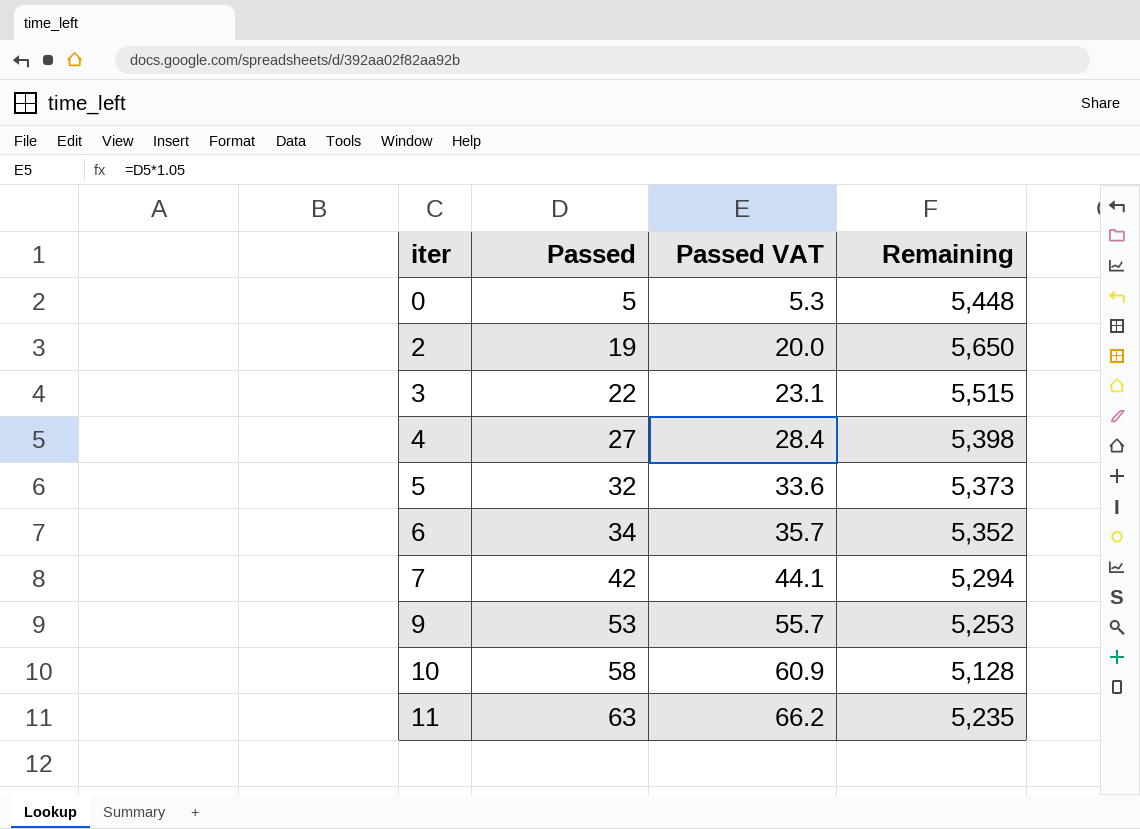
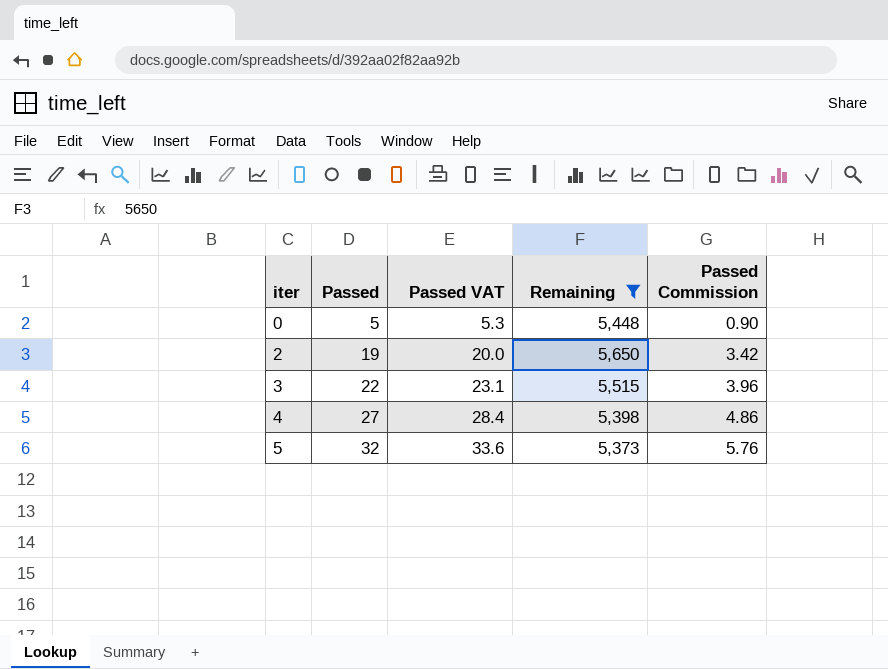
filter: none -> Remaining >= 5,373
column Passed Commission | formula: none -> [Passed] * 0.18

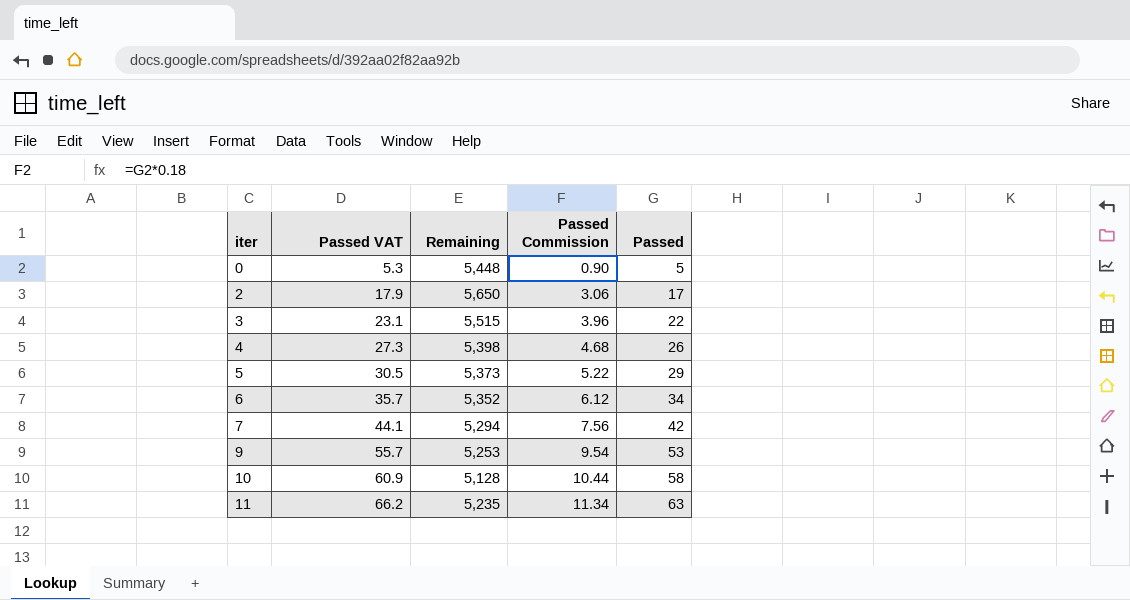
filter: Remaining >= 5,373 -> none
column Passed | position: 2 -> 5
2 | Passed VAT: 20.0 -> 17.9
2 | Passed Commission: 3.42 -> 3.06
2 | Passed: 19 -> 17
4 | Passed VAT: 28.4 -> 27.3
4 | Passed Commission: 4.86 -> 4.68
4 | Passed: 27 -> 26
5 | Passed VAT: 33.6 -> 30.5
5 | Passed Commission: 5.76 -> 5.22
5 | Passed: 32 -> 29

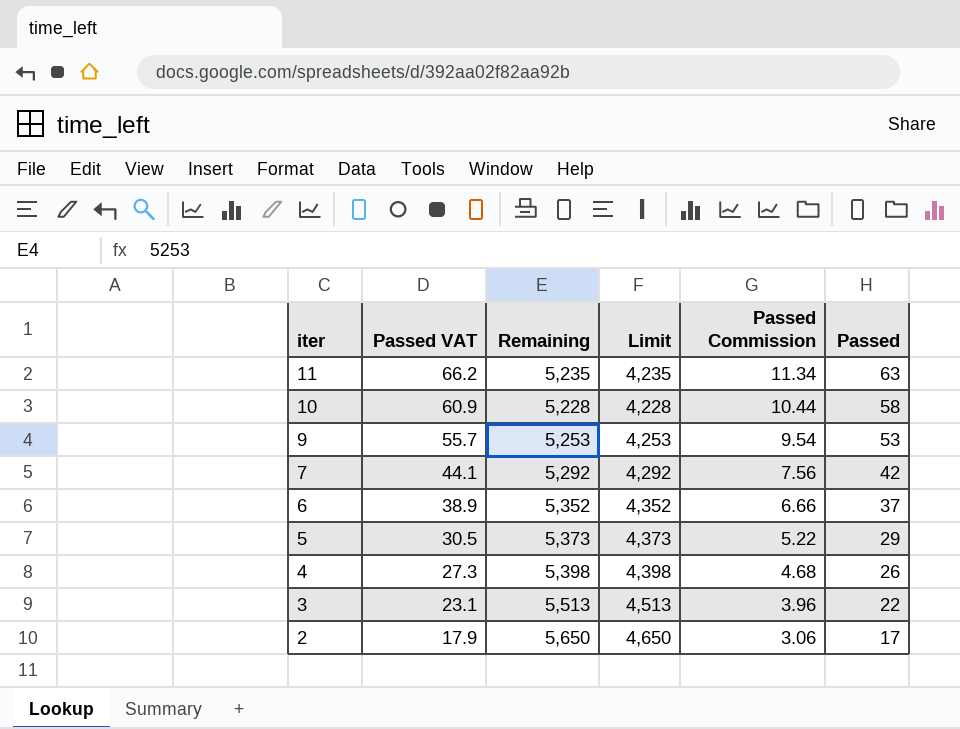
row order: iter ascending -> iter descending
column Limit | formula: none -> [Remaining] - 1000
row 0: 5.3 | 5,448 | 0.90 | 5 -> none
10 | Remaining: 5,128 -> 5,228
7 | Remaining: 5,294 -> 5,292
6 | Passed VAT: 35.7 -> 38.9
6 | Passed Commission: 6.12 -> 6.66
6 | Passed: 34 -> 37
3 | Remaining: 5,515 -> 5,513

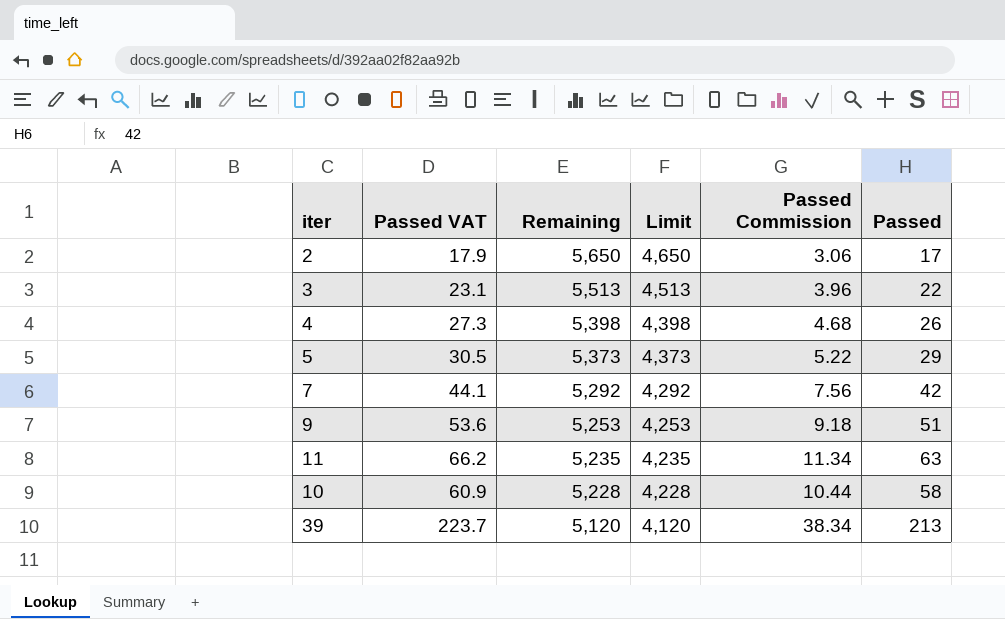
row order: iter descending -> Remaining descending
row 6: 38.9 | 5,352 | 4,352 | 6.66 | 37 -> none
9 | Passed VAT: 55.7 -> 53.6
9 | Passed Commission: 9.54 -> 9.18
9 | Passed: 53 -> 51
row 39: none -> 223.7 | 5,120 | 4,120 | 38.34 | 213

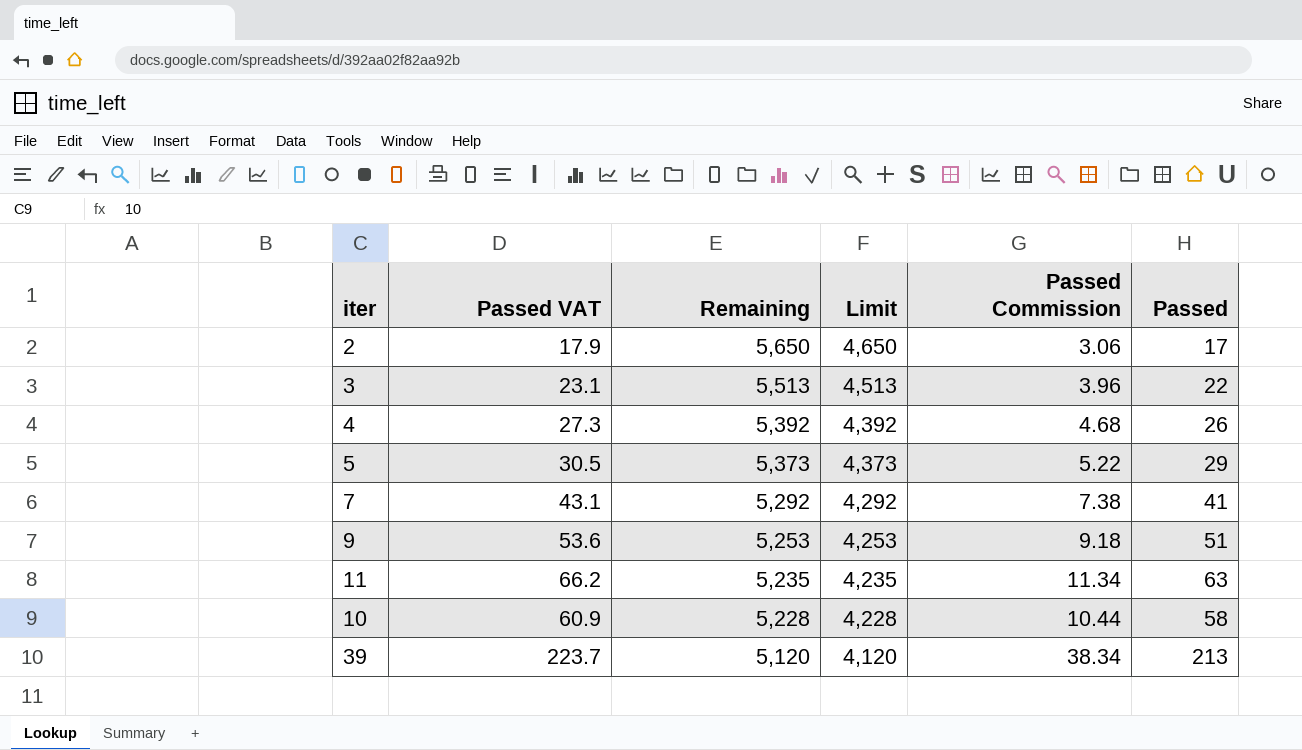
4 | Remaining: 5,398 -> 5,392
4 | Limit: 4,398 -> 4,392
7 | Passed VAT: 44.1 -> 43.1
7 | Passed Commission: 7.56 -> 7.38
7 | Passed: 42 -> 41

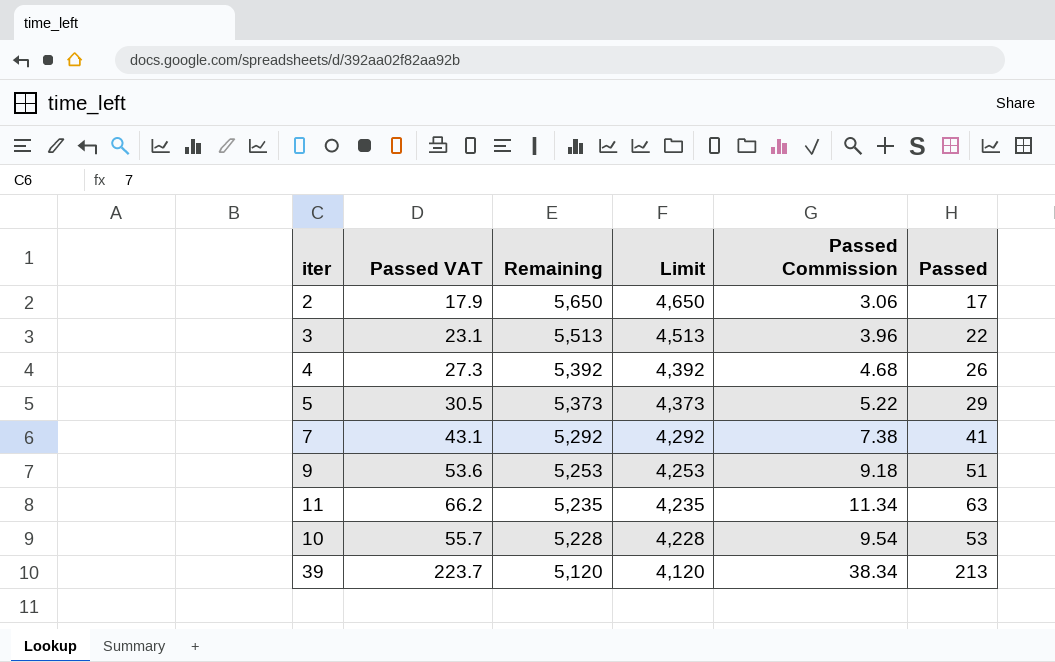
10 | Passed VAT: 60.9 -> 55.7
10 | Passed Commission: 10.44 -> 9.54
10 | Passed: 58 -> 53

